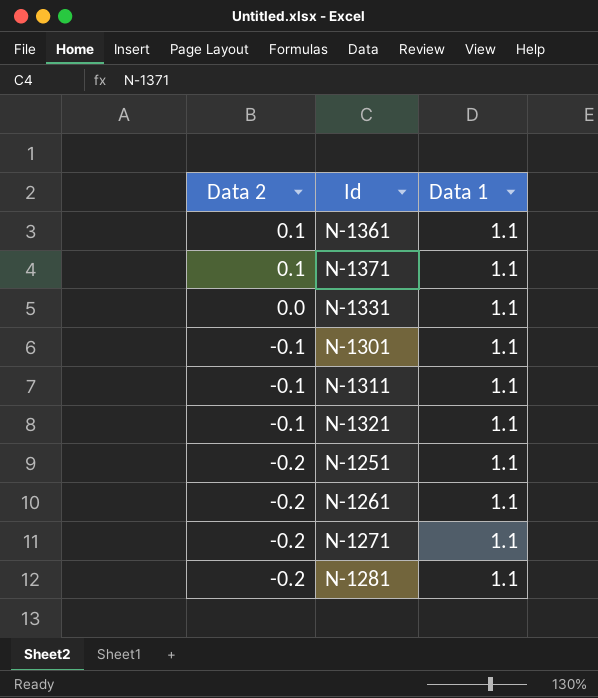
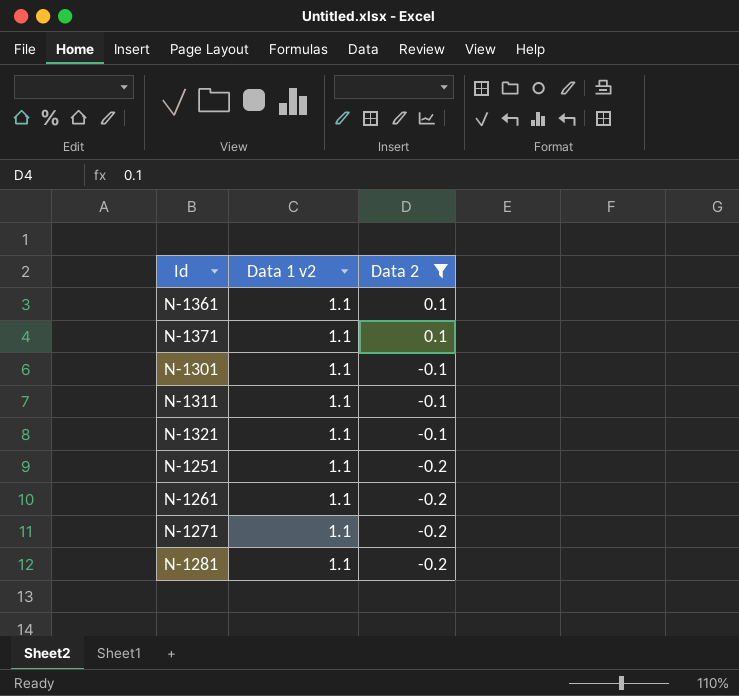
filter: none -> Data 2 != 0.0
column name: Data 1 -> Data 1 v2
column Data 2 | position: 1 -> 3

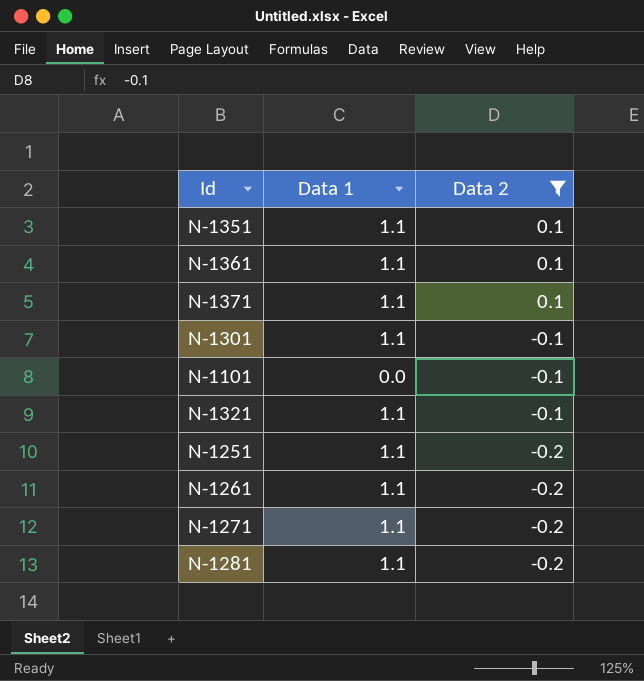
column name: Data 1 v2 -> Data 1
row N-1311: 1.1 | -0.1 -> none
row N-1351: none -> 1.1 | 0.1
row N-1101: none -> 0.0 | -0.1

